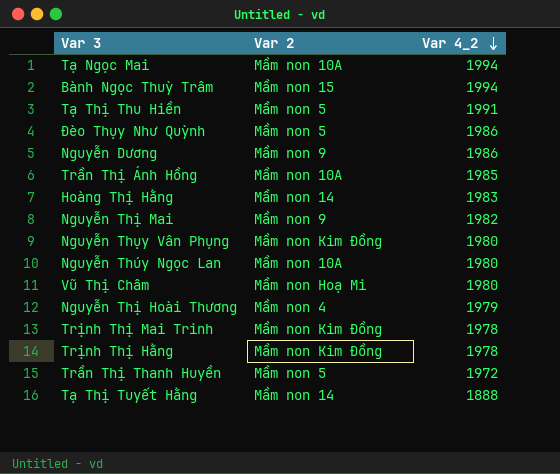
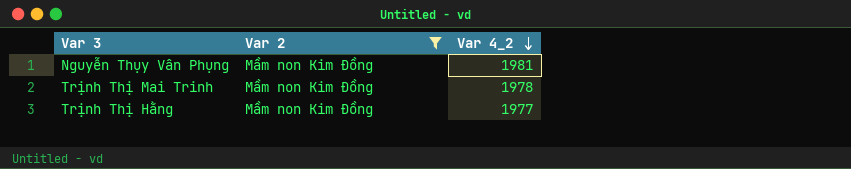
filter: none -> Var 2 = Mầm non Kim Đồng
Nguyễn Thụy Vân Phụng | Var 4_2: 1980 -> 1981
Trịnh Thị Hằng | Var 4_2: 1978 -> 1977

